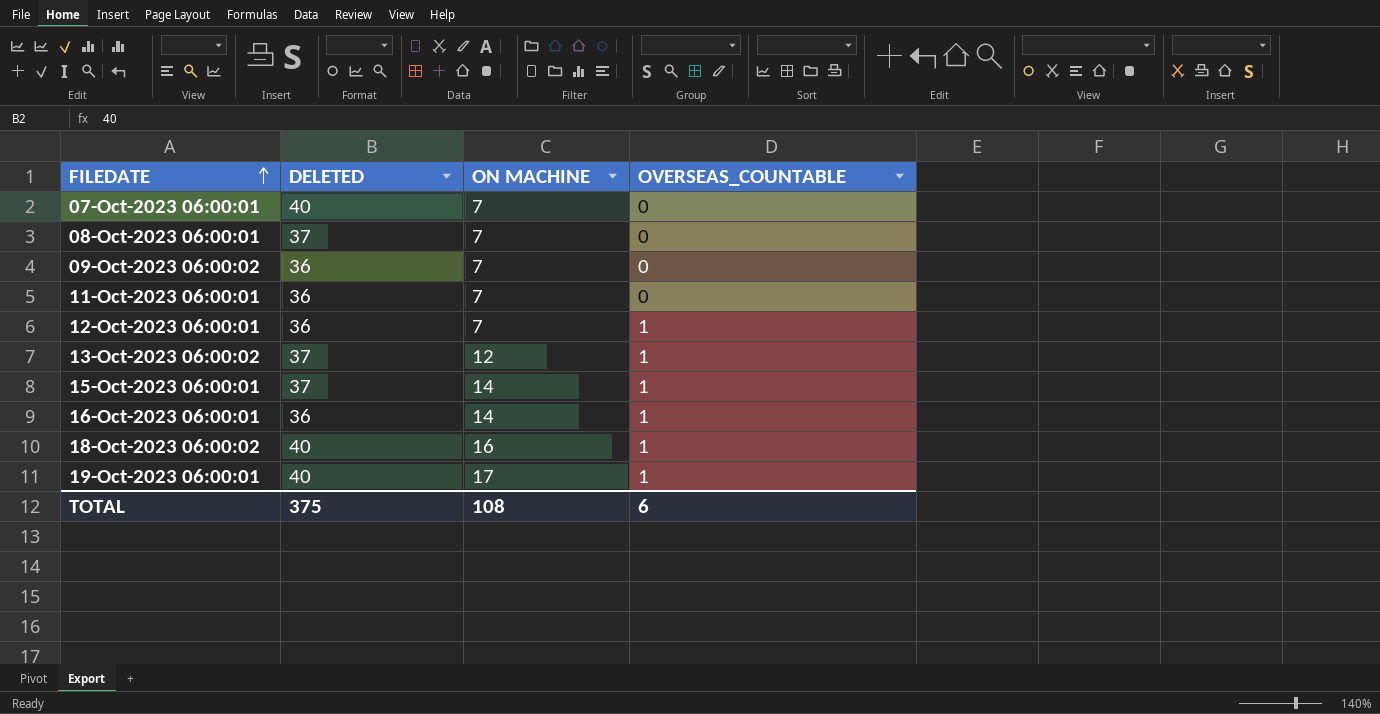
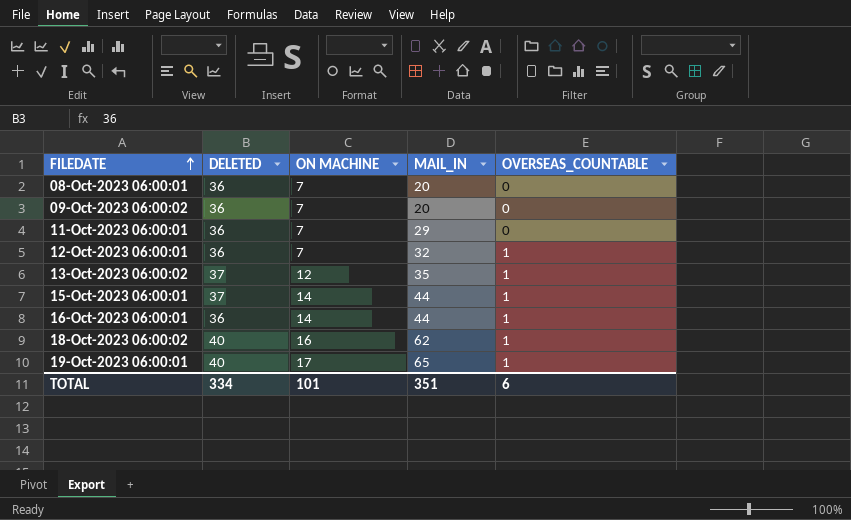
column MAIL_IN | position: none -> 4
row 07-Oct-2023 06:00:01: 40 | 7 | 0 -> none
08-Oct-2023 06:00:01 | DELETED: 37 -> 36
TOTAL | DELETED: 375 -> 334
TOTAL | ON MACHINE: 108 -> 101

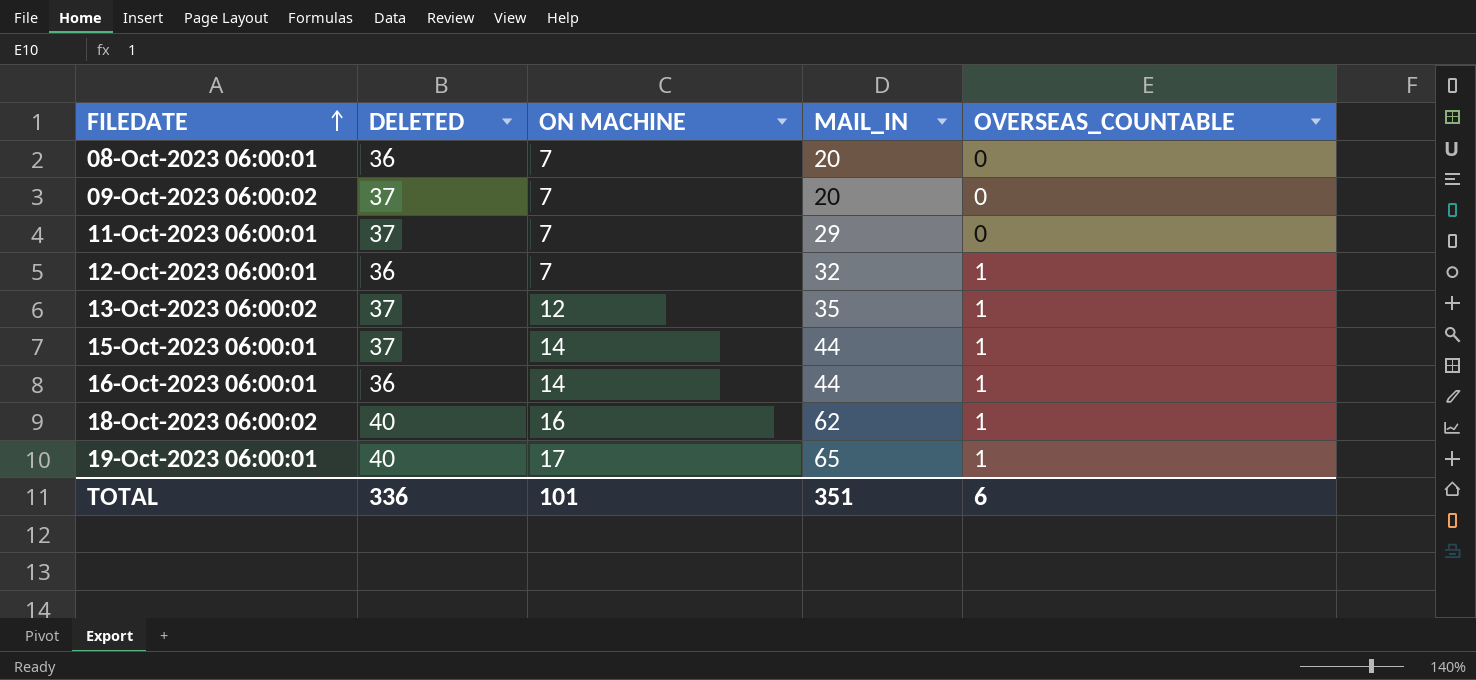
09-Oct-2023 06:00:02 | DELETED: 36 -> 37
11-Oct-2023 06:00:01 | DELETED: 36 -> 37
TOTAL | DELETED: 334 -> 336

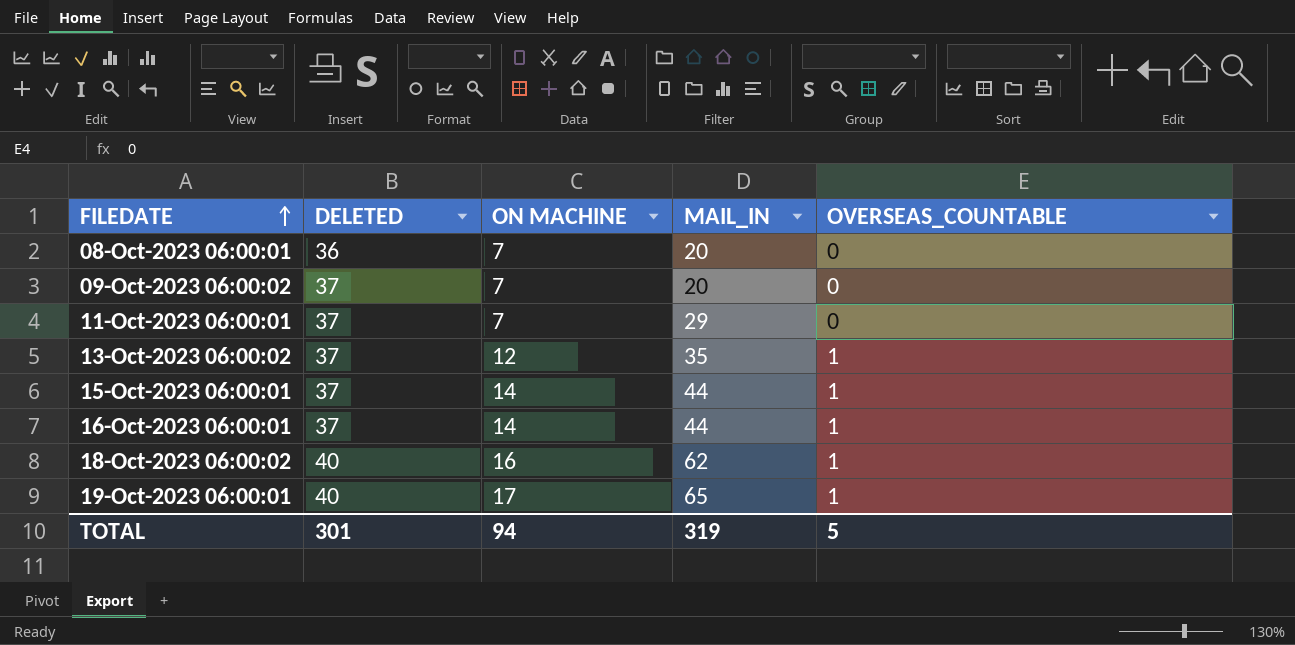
row 12-Oct-2023 06:00:01: 36 | 7 | 32 | 1 -> none
16-Oct-2023 06:00:01 | DELETED: 36 -> 37
TOTAL | DELETED: 336 -> 301
TOTAL | ON MACHINE: 101 -> 94
TOTAL | MAIL_IN: 351 -> 319
TOTAL | OVERSEAS_COUNTABLE: 6 -> 5

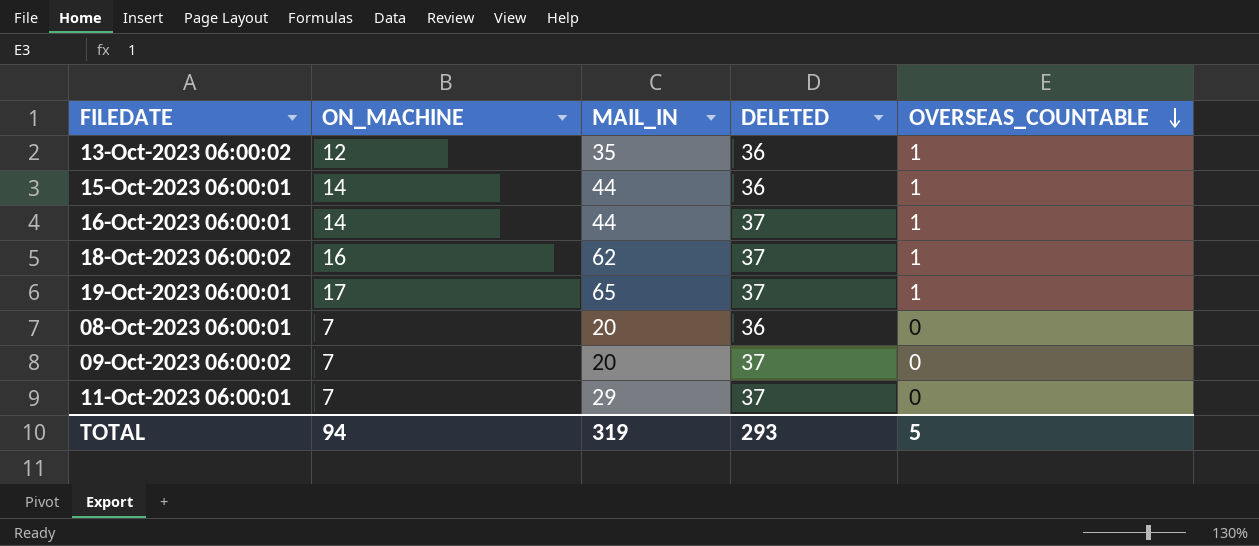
row order: FILEDATE ascending -> OVERSEAS_COUNTABLE descending
column name: ON MACHINE -> ON_MACHINE
column DELETED | position: 2 -> 4
13-Oct-2023 06:00:02 | DELETED: 37 -> 36
15-Oct-2023 06:00:01 | DELETED: 37 -> 36
18-Oct-2023 06:00:02 | DELETED: 40 -> 37
19-Oct-2023 06:00:01 | DELETED: 40 -> 37
TOTAL | DELETED: 301 -> 293

